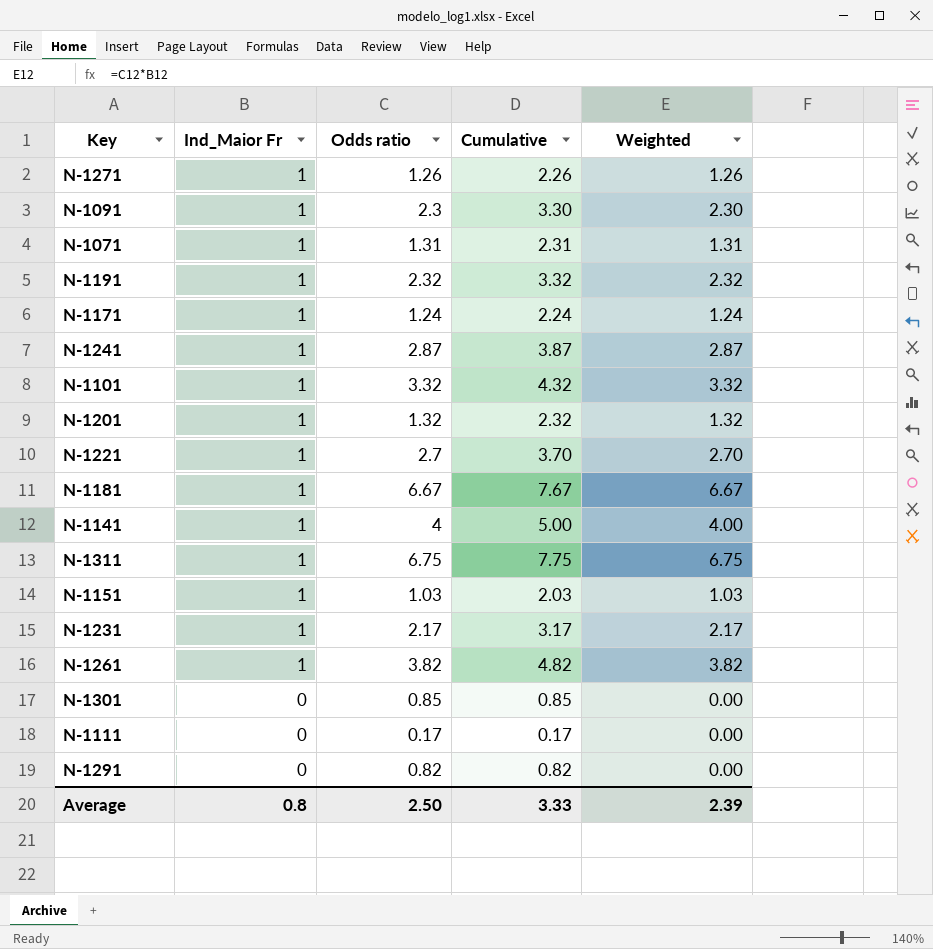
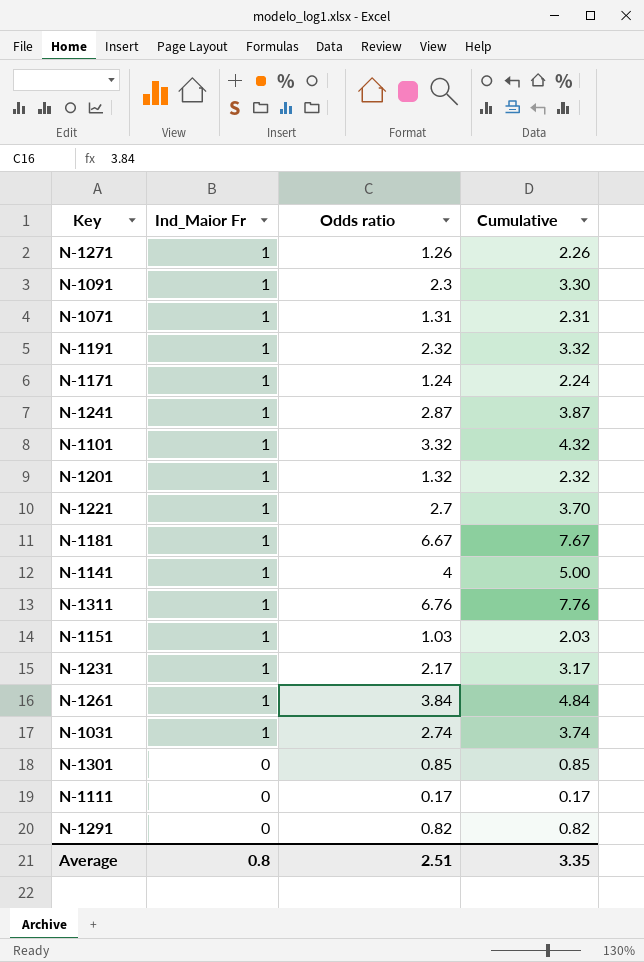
column Weighted | formula: [Ind_Maior Fr] * [Odds ratio] -> none
N-1311 | Odds ratio: 6.75 -> 6.76
N-1311 | Cumulative: 7.75 -> 7.76
N-1261 | Odds ratio: 3.82 -> 3.84
N-1261 | Cumulative: 4.82 -> 4.84
row N-1031: none -> 1 | 2.74 | 3.74
Average | Odds ratio: 2.50 -> 2.51
Average | Cumulative: 3.33 -> 3.35

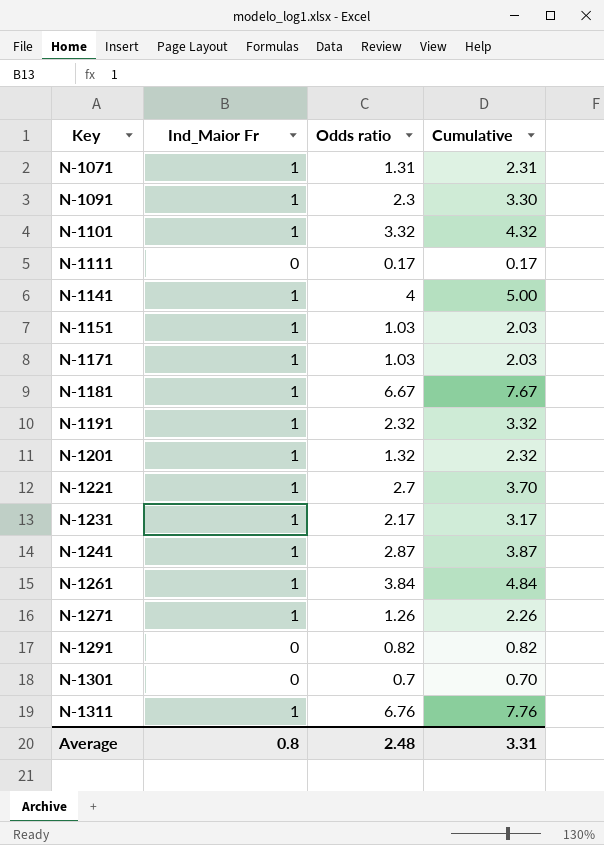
row order: Ind_Maior Fr descending -> Key ascending
row N-1031: 1 | 2.74 | 3.74 -> none
N-1171 | Odds ratio: 1.24 -> 1.03
N-1171 | Cumulative: 2.24 -> 2.03
N-1301 | Odds ratio: 0.85 -> 0.7
N-1301 | Cumulative: 0.85 -> 0.70
Average | Odds ratio: 2.51 -> 2.48
Average | Cumulative: 3.35 -> 3.31

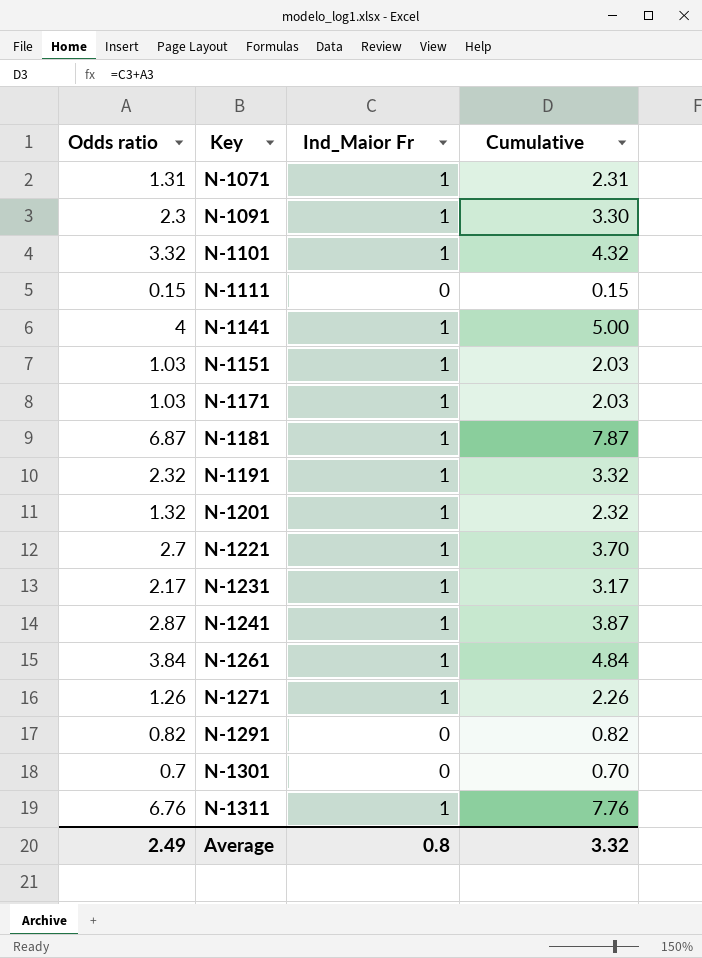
column Odds ratio | position: 3 -> 1
N-1111 | Odds ratio: 0.17 -> 0.15
N-1111 | Cumulative: 0.17 -> 0.15
N-1181 | Odds ratio: 6.67 -> 6.87
N-1181 | Cumulative: 7.67 -> 7.87
Average | Odds ratio: 2.48 -> 2.49
Average | Cumulative: 3.31 -> 3.32

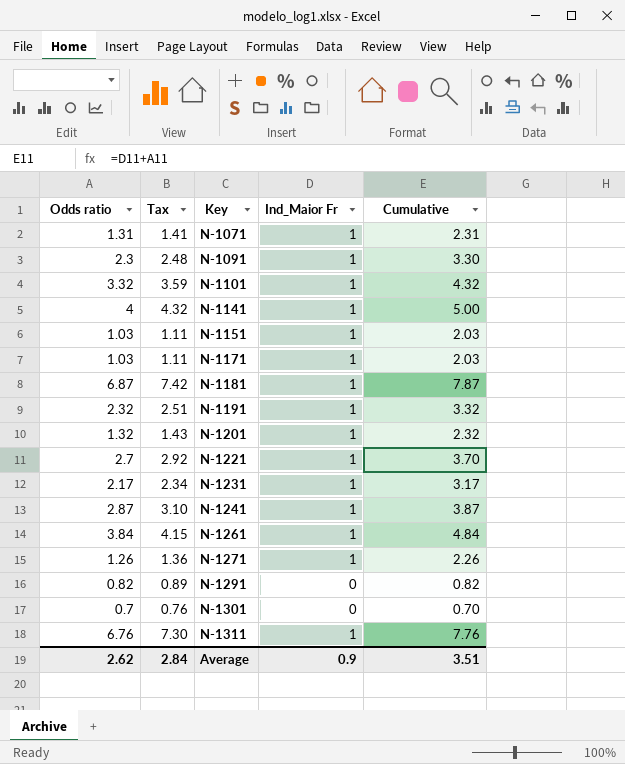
column Tax | formula: none -> [Odds ratio] * 1.08
row N-1111: 0.15 | 0 | 0.15 -> none
Average | Odds ratio: 2.49 -> 2.62
Average | Ind_Maior Fr: 0.8 -> 0.9
Average | Cumulative: 3.32 -> 3.51

